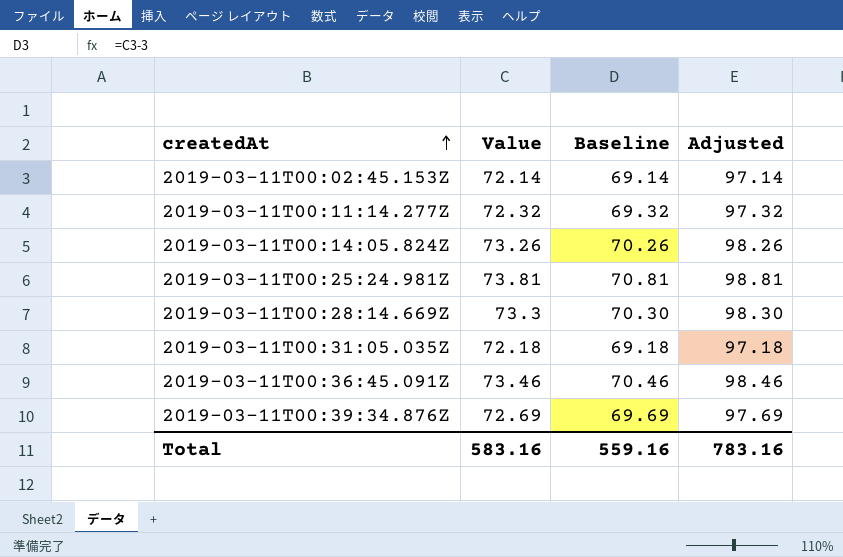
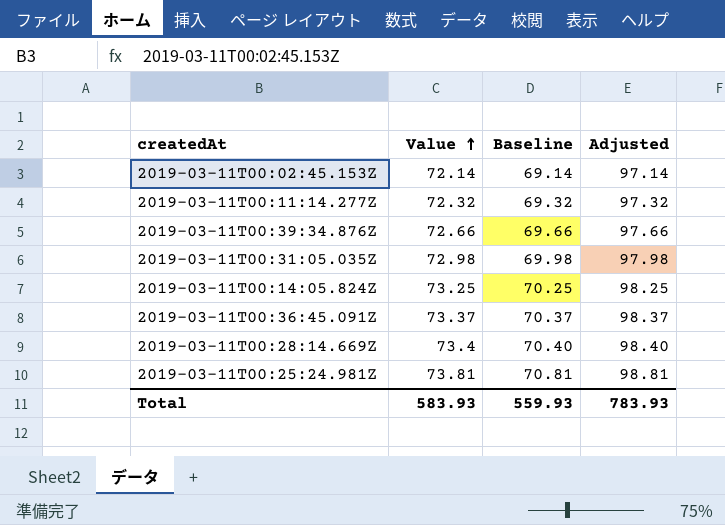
row order: createdAt ascending -> Value ascending
2019-03-11T00:39:34.876Z | Value: 72.69 -> 72.66
2019-03-11T00:39:34.876Z | Baseline: 69.69 -> 69.66
2019-03-11T00:39:34.876Z | Adjusted: 97.69 -> 97.66
2019-03-11T00:31:05.035Z | Value: 72.18 -> 72.98
2019-03-11T00:31:05.035Z | Baseline: 69.18 -> 69.98
2019-03-11T00:31:05.035Z | Adjusted: 97.18 -> 97.98
2019-03-11T00:14:05.824Z | Value: 73.26 -> 73.25
2019-03-11T00:14:05.824Z | Baseline: 70.26 -> 70.25
2019-03-11T00:14:05.824Z | Adjusted: 98.26 -> 98.25
2019-03-11T00:36:45.091Z | Value: 73.46 -> 73.37
2019-03-11T00:36:45.091Z | Baseline: 70.46 -> 70.37
2019-03-11T00:36:45.091Z | Adjusted: 98.46 -> 98.37
2019-03-11T00:28:14.669Z | Value: 73.3 -> 73.4
2019-03-11T00:28:14.669Z | Baseline: 70.30 -> 70.40
2019-03-11T00:28:14.669Z | Adjusted: 98.30 -> 98.40
Total | Value: 583.16 -> 583.93
Total | Baseline: 559.16 -> 559.93
Total | Adjusted: 783.16 -> 783.93

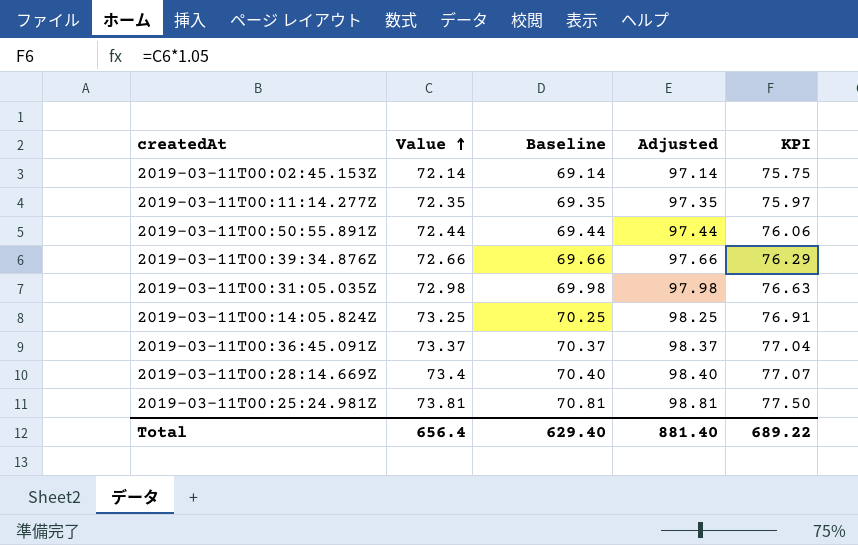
column KPI | formula: none -> [Value] * 1.05
2019-03-11T00:11:14.277Z | Value: 72.32 -> 72.35
2019-03-11T00:11:14.277Z | Baseline: 69.32 -> 69.35
2019-03-11T00:11:14.277Z | Adjusted: 97.32 -> 97.35
row 2019-03-11T00:50:55.891Z: none -> 72.44 | 69.44 | 97.44 | 76.06
Total | Value: 583.93 -> 656.4
Total | Baseline: 559.93 -> 629.40
Total | Adjusted: 783.93 -> 881.40

